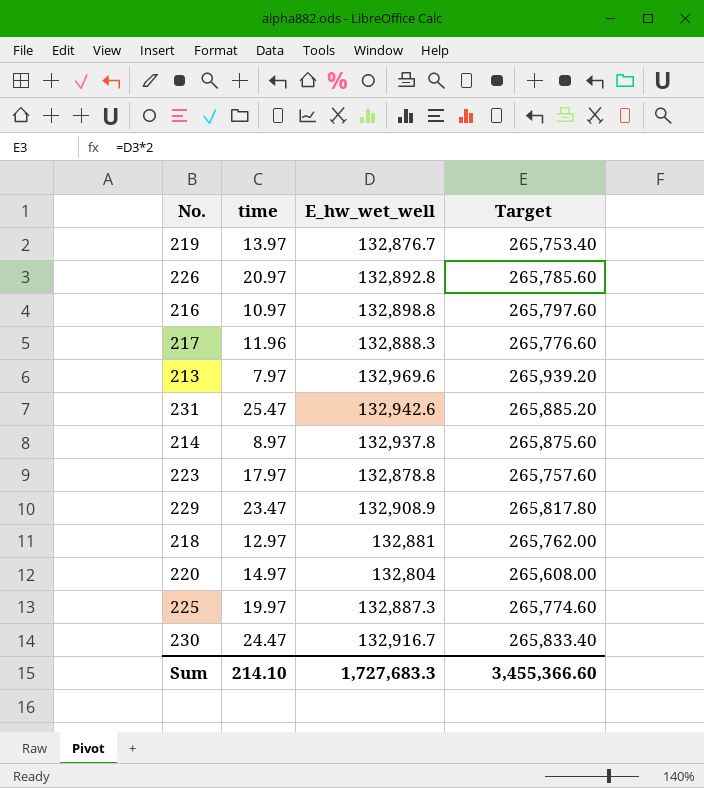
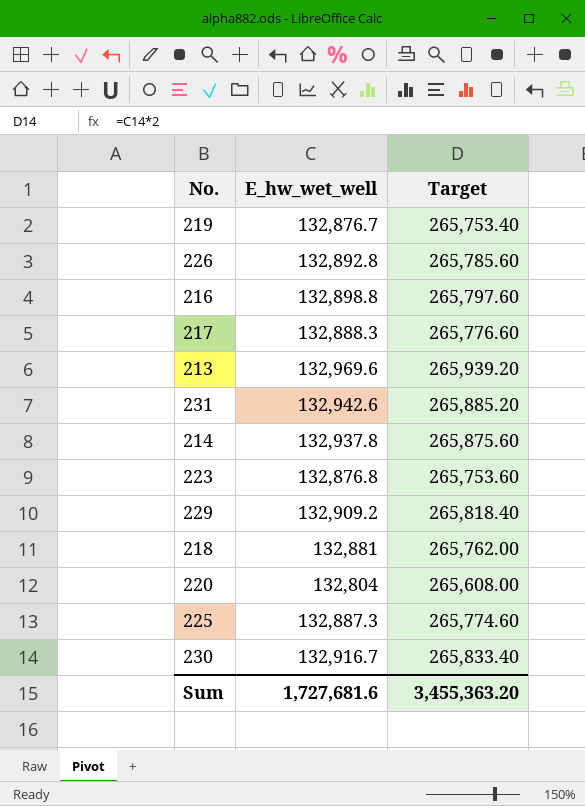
column time | position: 2 -> none
223 | E_hw_wet_well: 132,878.8 -> 132,876.8
223 | Target: 265,757.60 -> 265,753.60
229 | E_hw_wet_well: 132,908.9 -> 132,909.2
229 | Target: 265,817.80 -> 265,818.40
Sum | E_hw_wet_well: 1,727,683.3 -> 1,727,681.6
Sum | Target: 3,455,366.60 -> 3,455,363.20

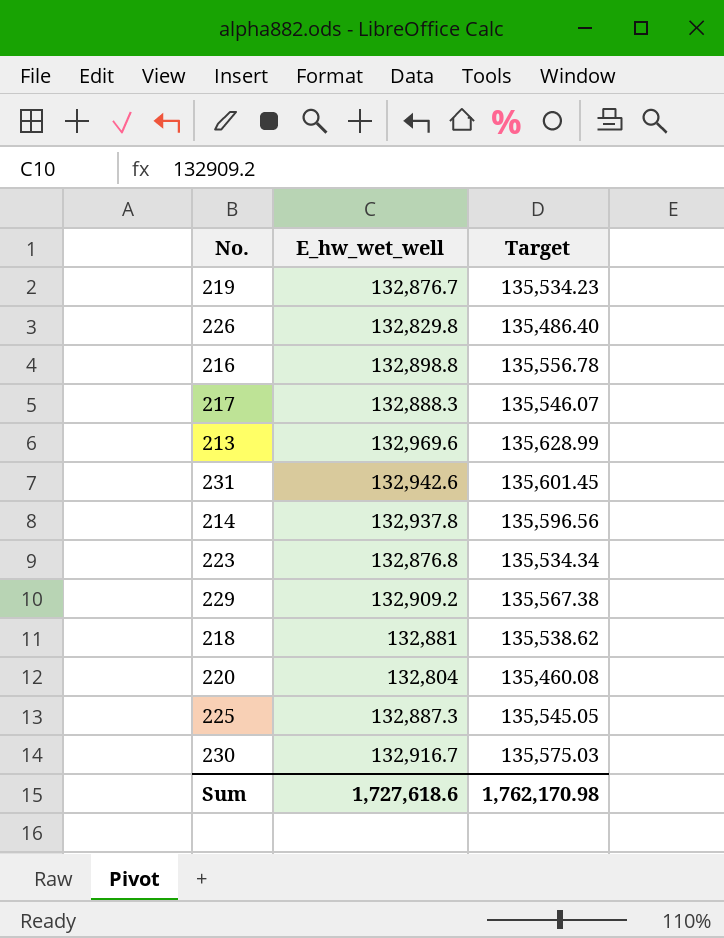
column Target | formula: [E_hw_wet_well] * 2 -> [E_hw_wet_well] * 1.02
226 | E_hw_wet_well: 132,892.8 -> 132,829.8
Sum | E_hw_wet_well: 1,727,681.6 -> 1,727,618.6
Sum | Target: 3,455,363.20 -> 1,762,170.98

